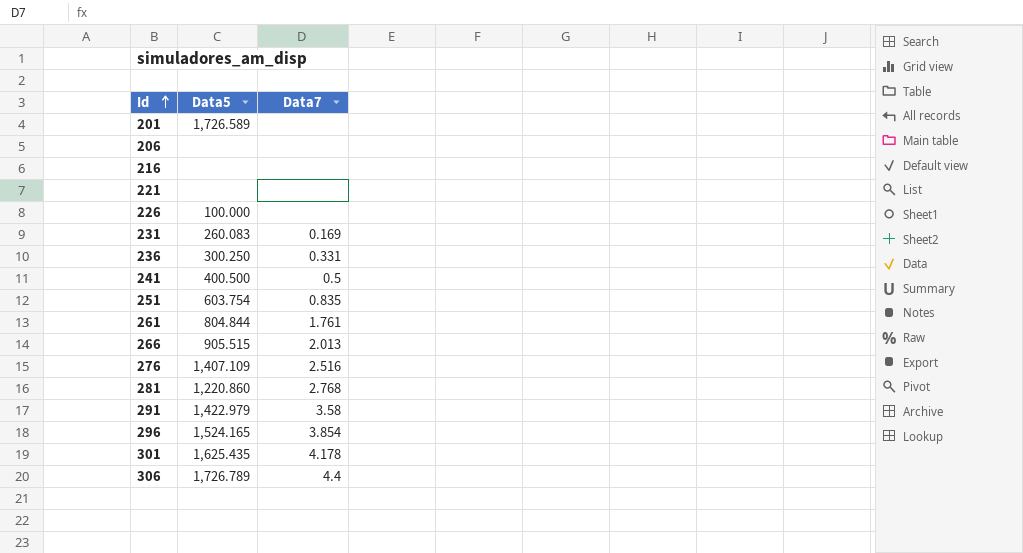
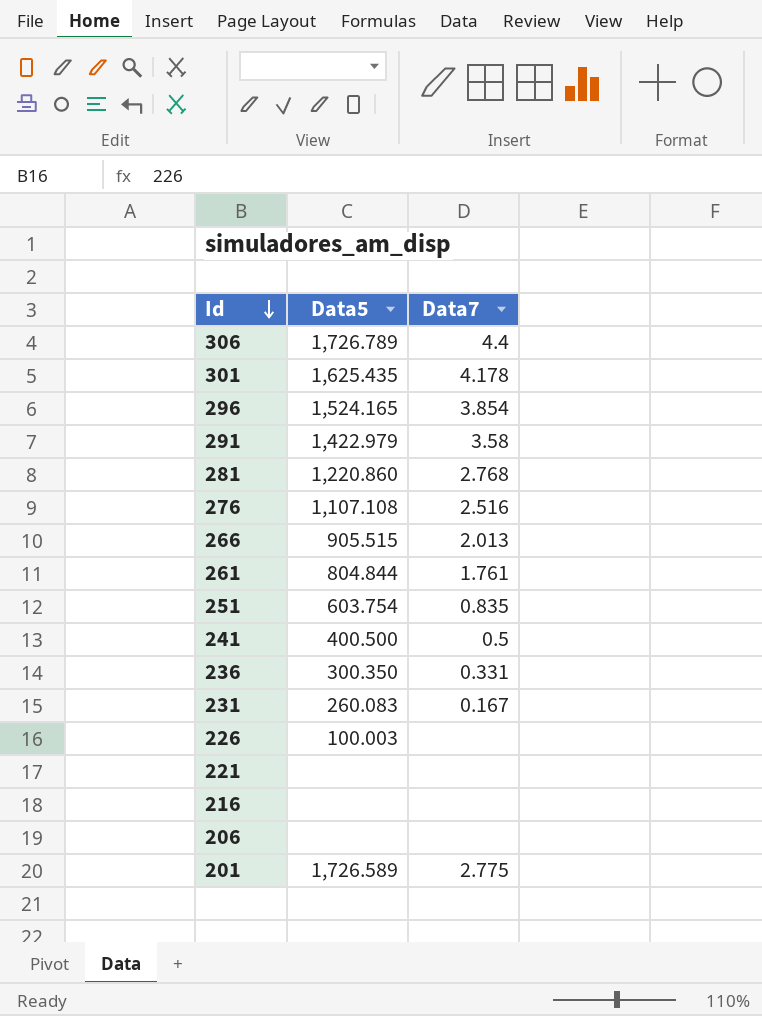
row order: Id ascending -> Id descending
276 | Data5: 1,407.109 -> 1,107.108
236 | Data5: 300.250 -> 300.350
231 | Data7: 0.169 -> 0.167
226 | Data5: 100.000 -> 100.003
201 | Data7: none -> 2.775

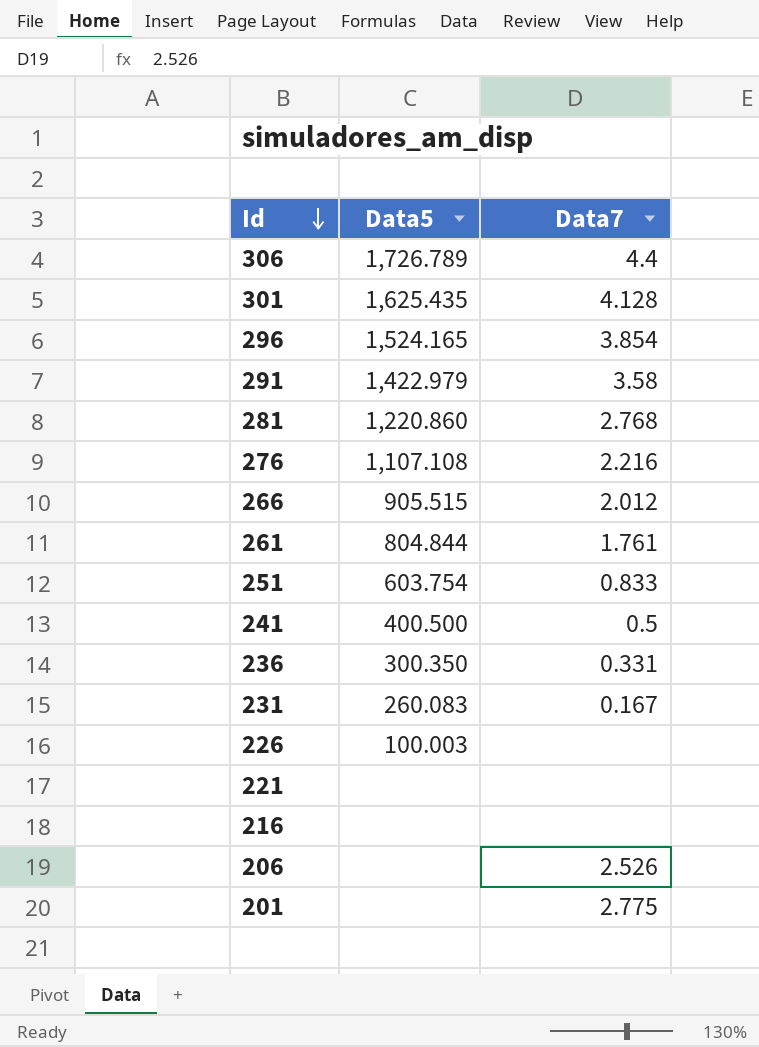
301 | Data7: 4.178 -> 4.128
276 | Data7: 2.516 -> 2.216
266 | Data7: 2.013 -> 2.012
251 | Data7: 0.835 -> 0.833
206 | Data7: none -> 2.526
201 | Data5: 1,726.589 -> none

